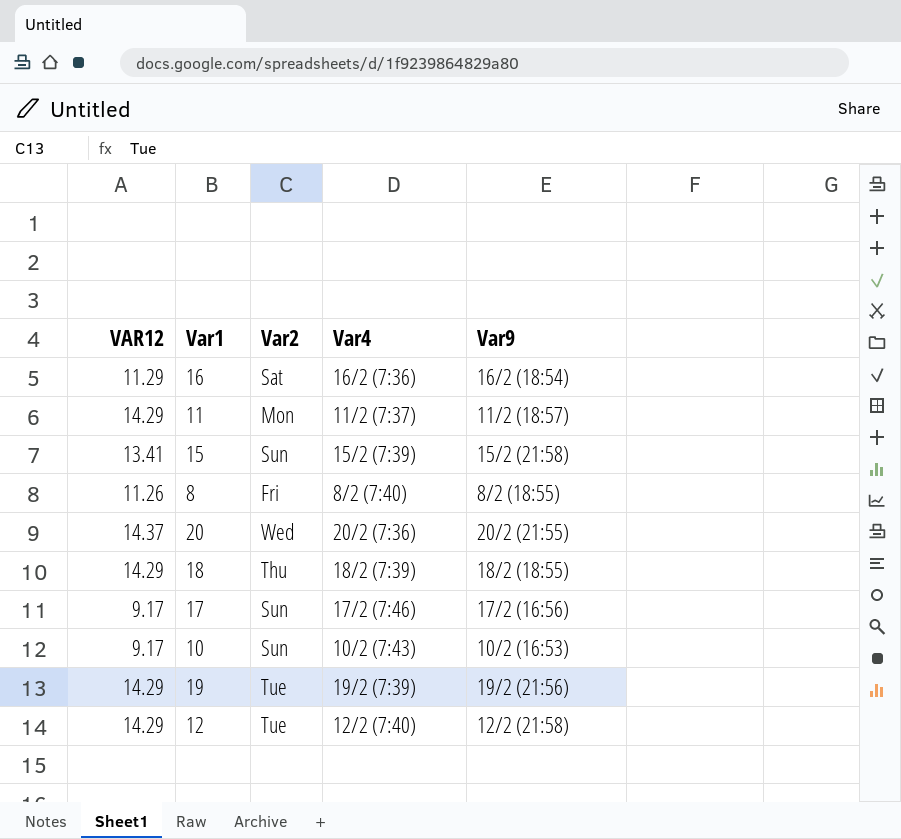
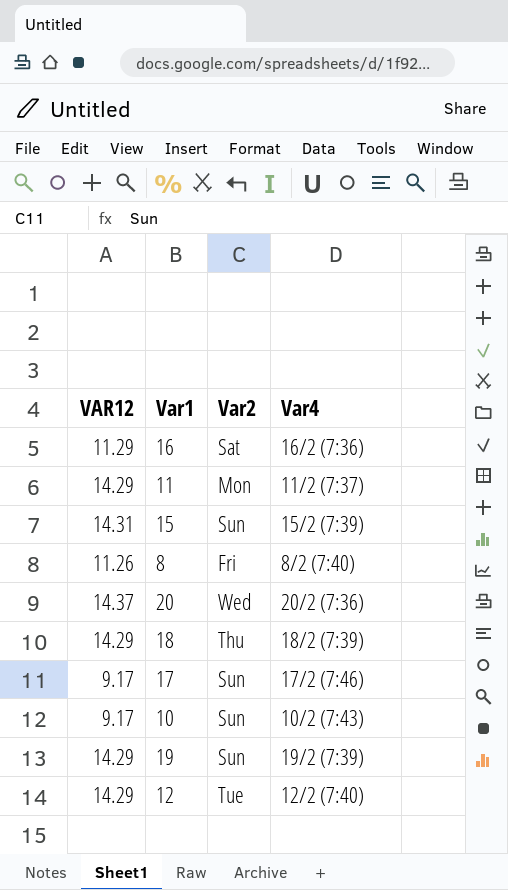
column Var9 | position: 5 -> none
15 | VAR12: 13.41 -> 14.31
19 | Var2: Tue -> Sun

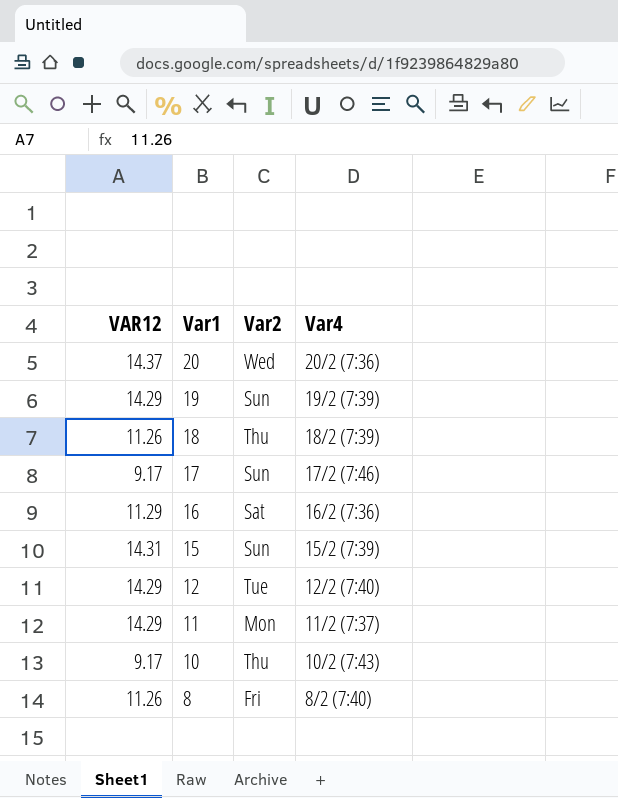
row order: none -> Var1 descending
18 | VAR12: 14.29 -> 11.26
10 | Var2: Sun -> Thu

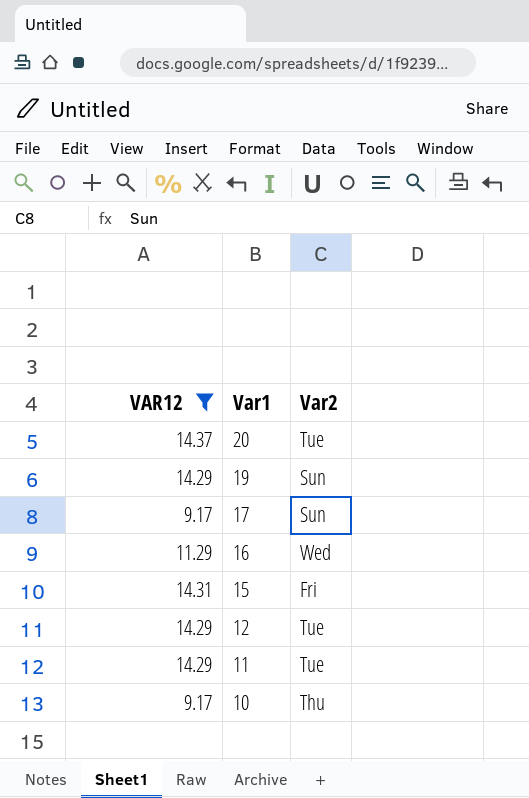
filter: none -> VAR12 != 11.26
column Var4 | position: 4 -> none
20 | Var2: Wed -> Tue
16 | Var2: Sat -> Wed
15 | Var2: Sun -> Fri
11 | Var2: Mon -> Tue

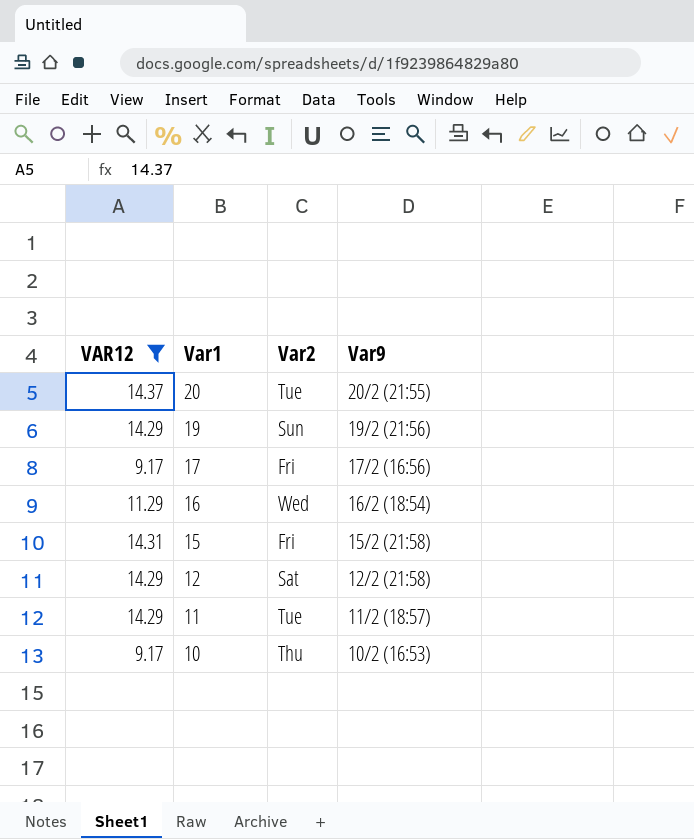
column Var9 | position: none -> 4
17 | Var2: Sun -> Fri
12 | Var2: Tue -> Sat

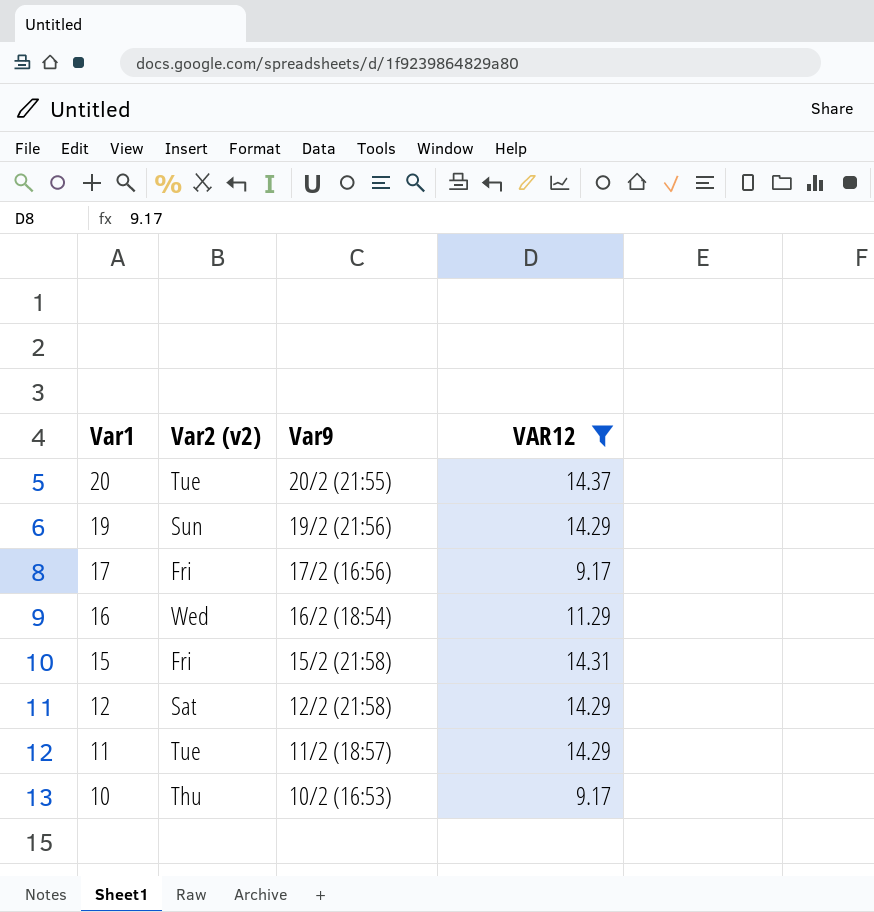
column name: Var2 -> Var2 (v2)
column VAR12 | position: 1 -> 4

